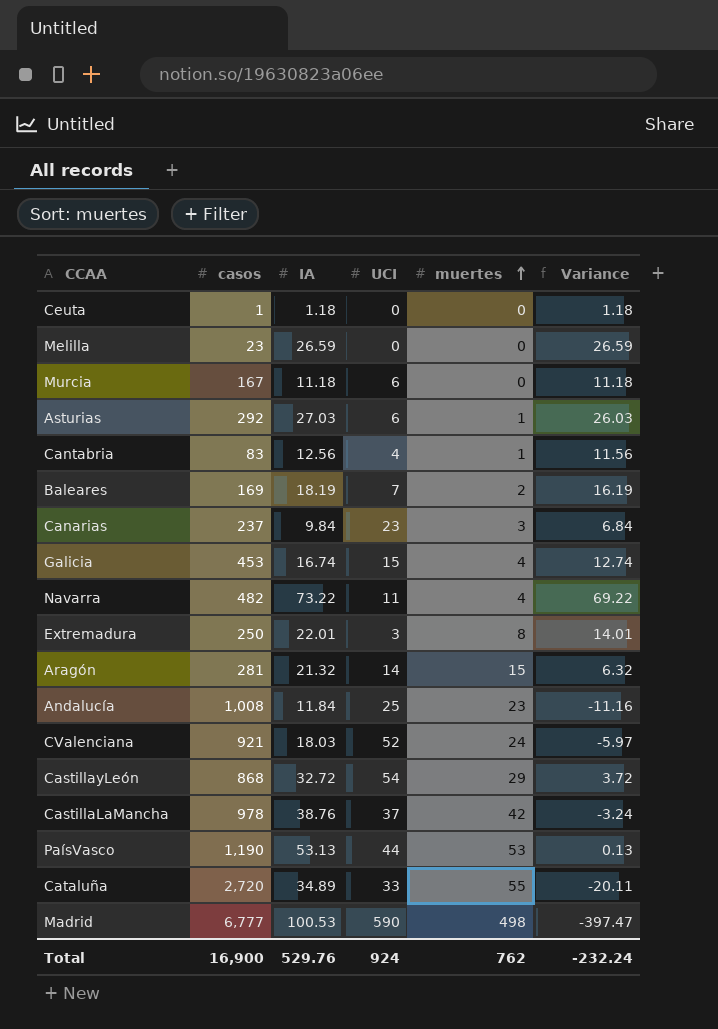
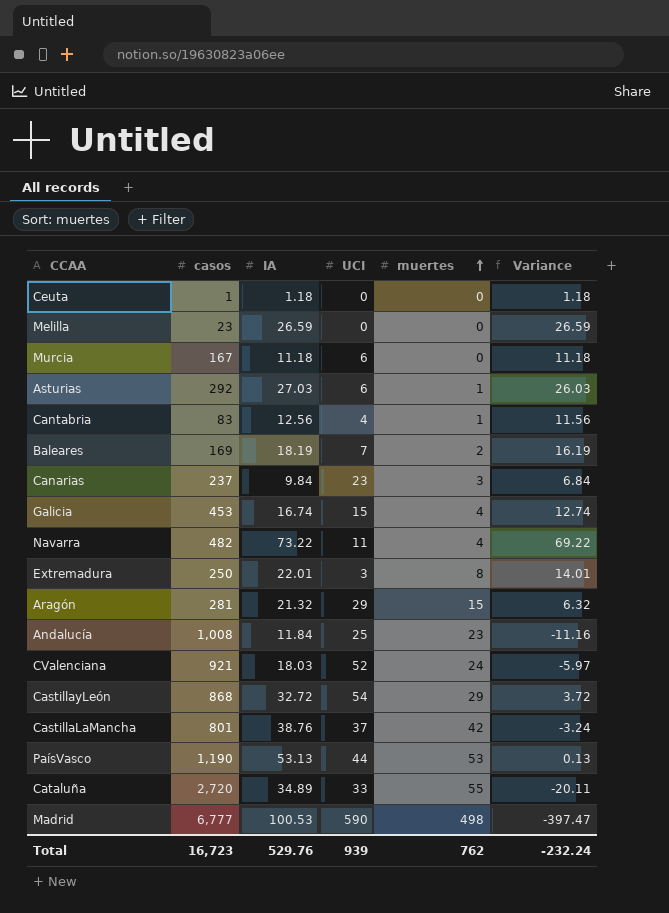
Aragón | UCI: 14 -> 29
CastillaLaMancha | casos: 978 -> 801
Total | casos: 16,900 -> 16,723
Total | UCI: 924 -> 939

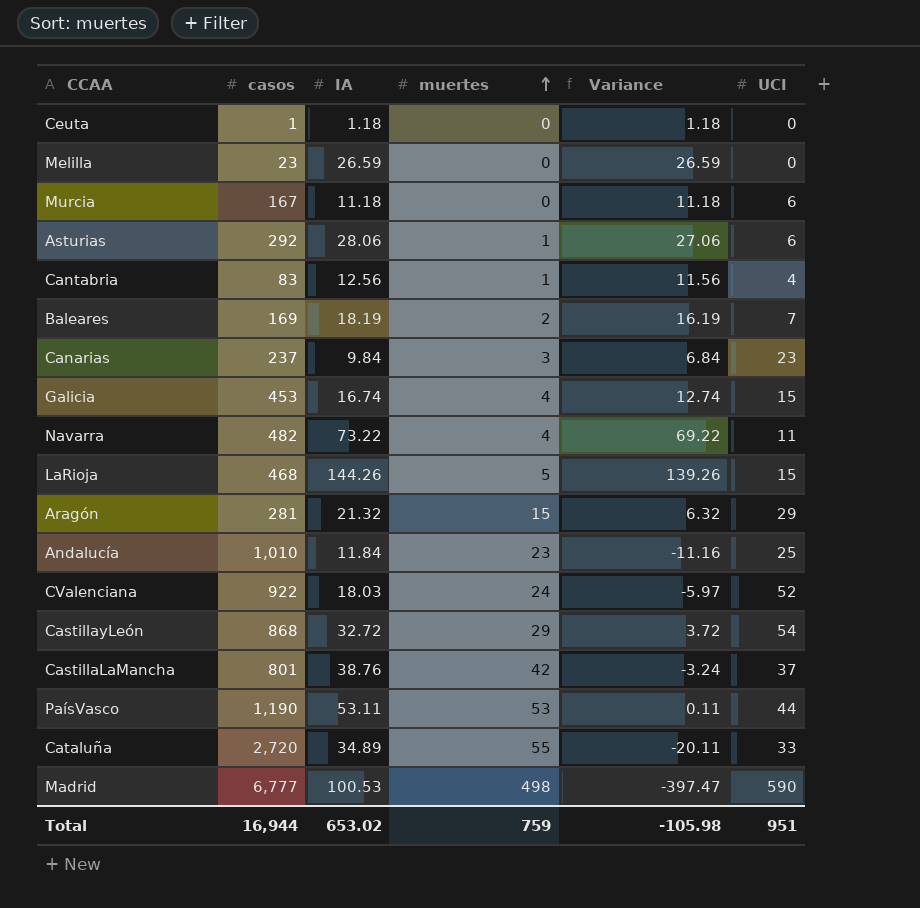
column UCI | position: 4 -> 6
row Extremadura: 250 | 22.01 | 3 | 8 | 14.01 -> none
Asturias | IA: 27.03 -> 28.06
Asturias | Variance: 26.03 -> 27.06
row LaRioja: none -> 468 | 144.26 | 5 | 139.26 | 15
Andalucía | casos: 1,008 -> 1,010
CValenciana | casos: 921 -> 922
PaísVasco | IA: 53.13 -> 53.11
PaísVasco | Variance: 0.13 -> 0.11
Total | casos: 16,723 -> 16,944
Total | IA: 529.76 -> 653.02
Total | muertes: 762 -> 759
Total | Variance: -232.24 -> -105.98
Total | UCI: 939 -> 951

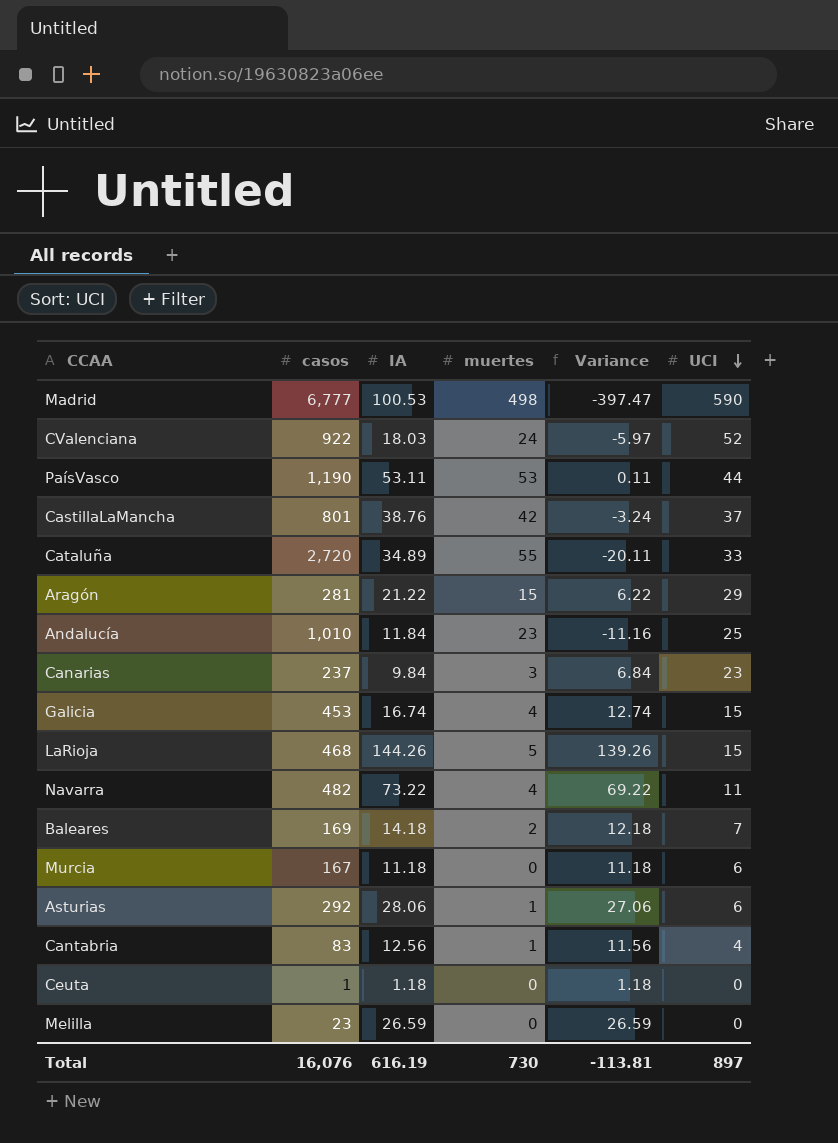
row order: muertes ascending -> UCI descending
row CastillayLeón: 868 | 32.72 | 29 | 3.72 | 54 -> none
Aragón | IA: 21.32 -> 21.22
Aragón | Variance: 6.32 -> 6.22
Baleares | IA: 18.19 -> 14.18
Baleares | Variance: 16.19 -> 12.18
Total | casos: 16,944 -> 16,076
Total | IA: 653.02 -> 616.19
Total | muertes: 759 -> 730
Total | Variance: -105.98 -> -113.81
Total | UCI: 951 -> 897

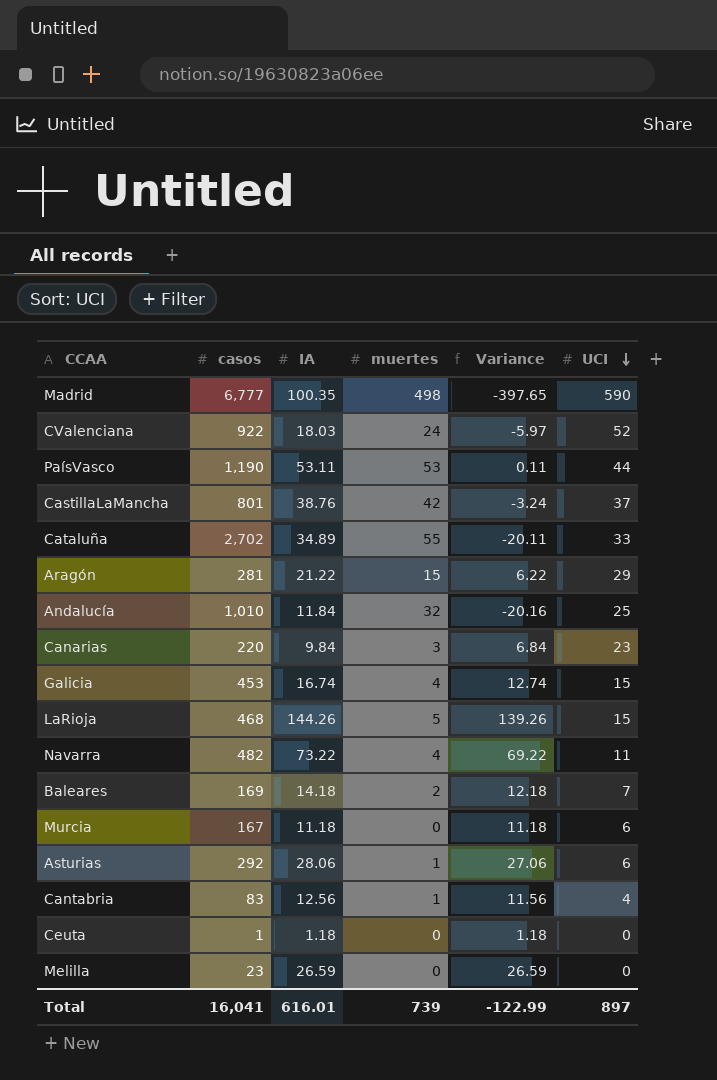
Madrid | IA: 100.53 -> 100.35
Madrid | Variance: -397.47 -> -397.65
Cataluña | casos: 2,720 -> 2,702
Andalucía | muertes: 23 -> 32
Andalucía | Variance: -11.16 -> -20.16
Canarias | casos: 237 -> 220
Total | casos: 16,076 -> 16,041
Total | IA: 616.19 -> 616.01
Total | muertes: 730 -> 739
Total | Variance: -113.81 -> -122.99

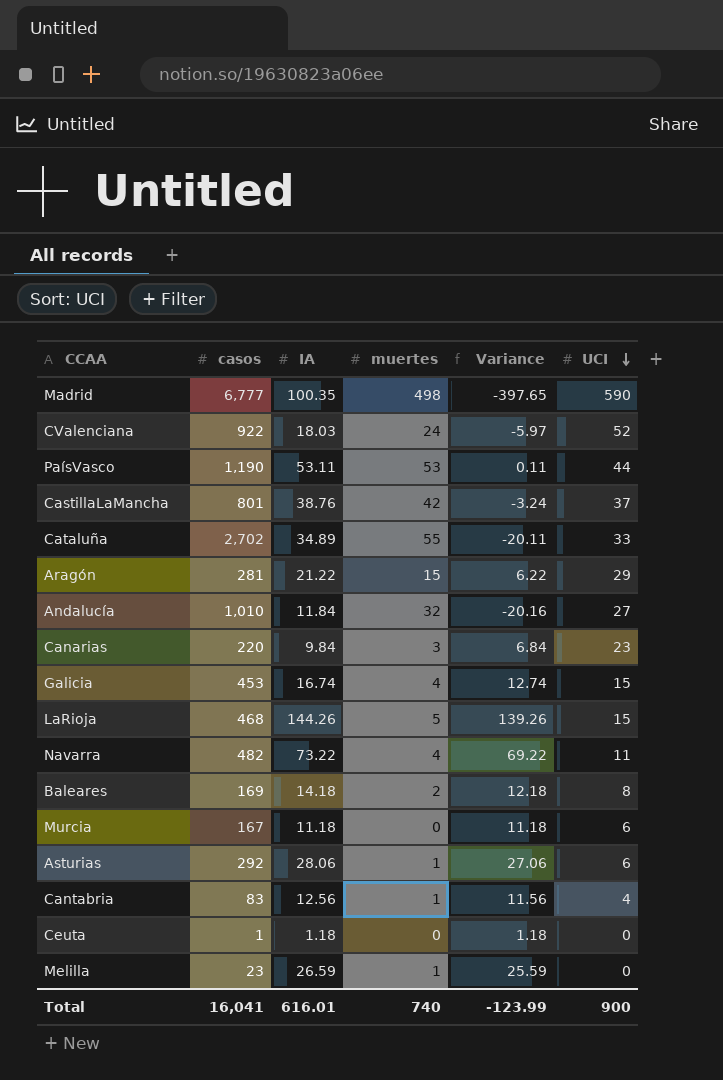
Andalucía | UCI: 25 -> 27
Baleares | UCI: 7 -> 8
Melilla | muertes: 0 -> 1
Melilla | Variance: 26.59 -> 25.59
Total | muertes: 739 -> 740
Total | Variance: -122.99 -> -123.99
Total | UCI: 897 -> 900

